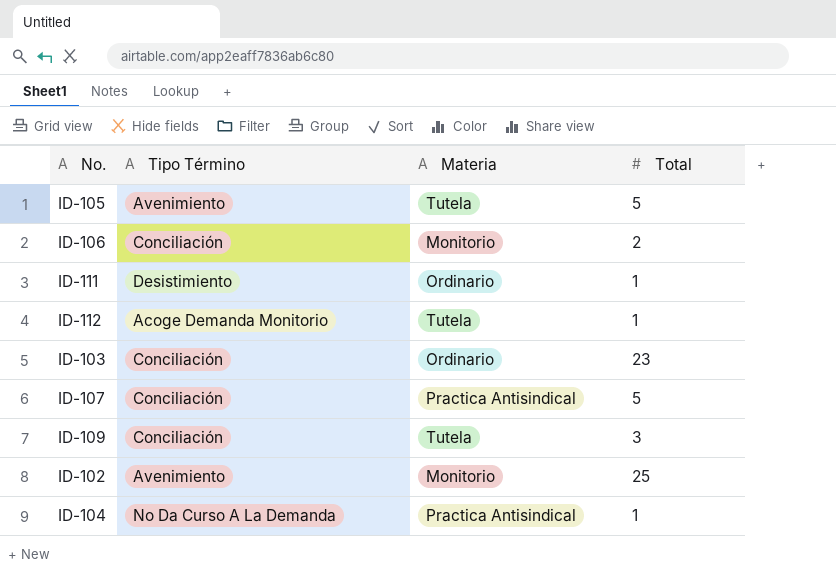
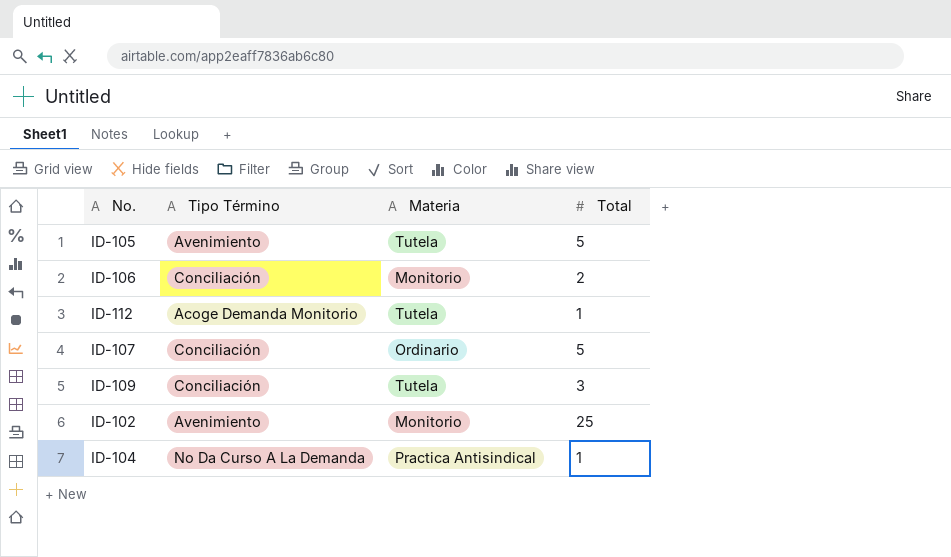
row ID-111: Desistimiento | Ordinario | 1 -> none
row ID-103: Conciliación | Ordinario | 23 -> none
ID-107 | Materia: Practica Antisindical -> Ordinario

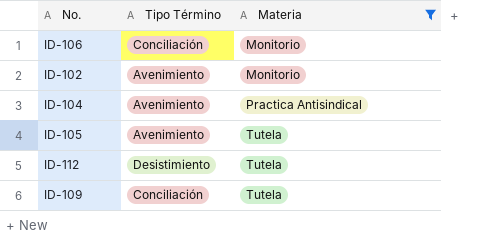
filter: none -> Materia != Ordinario
row order: none -> Materia ascending
column Total | position: 4 -> none
ID-104 | Tipo Término: No Da Curso A La Demanda -> Avenimiento
ID-112 | Tipo Término: Acoge Demanda Monitorio -> Desistimiento

